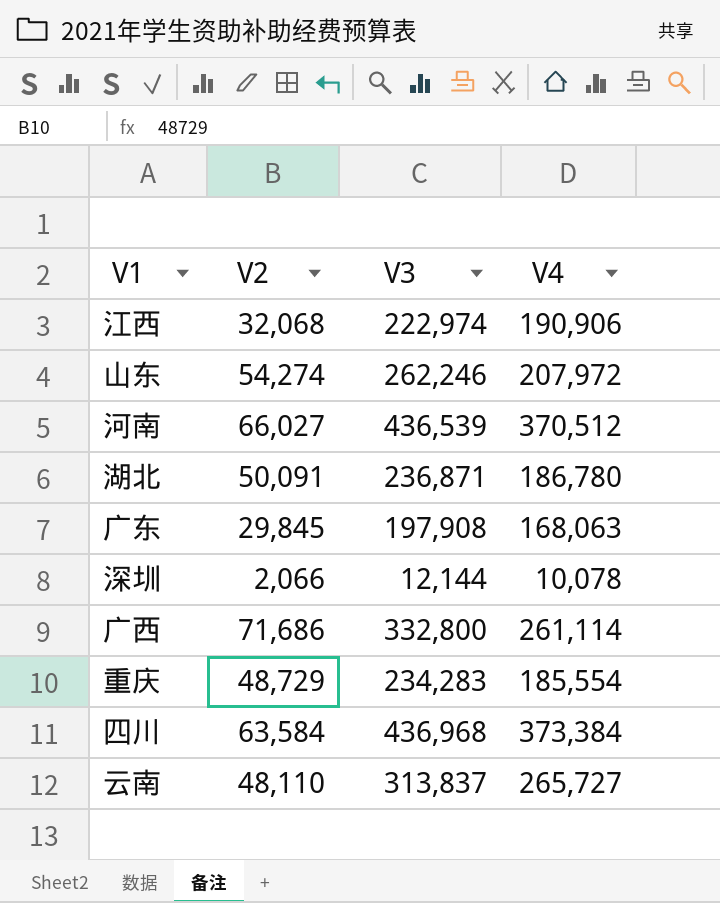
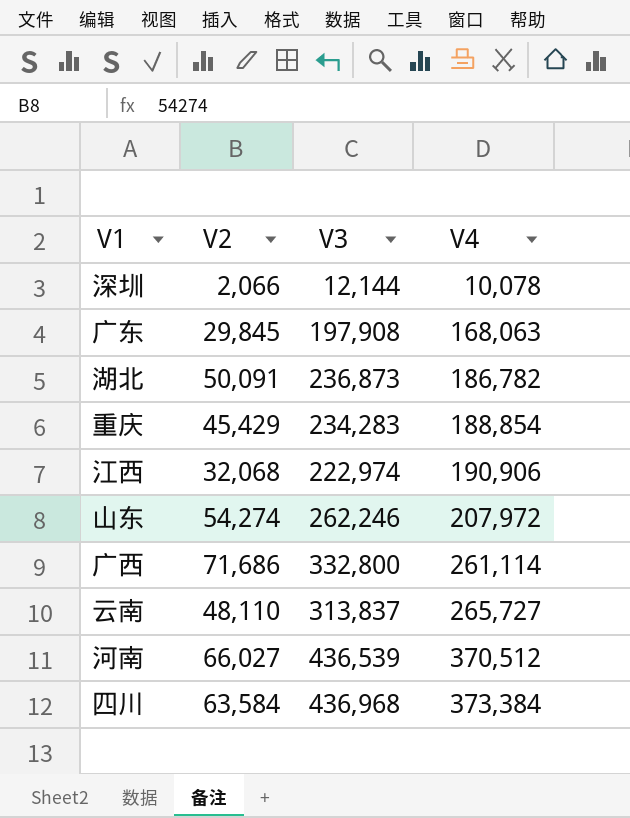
row order: none -> V4 ascending
湖北 | V3: 236,871 -> 236,873
湖北 | V4: 186,780 -> 186,782
重庆 | V2: 48,729 -> 45,429
重庆 | V4: 185,554 -> 188,854

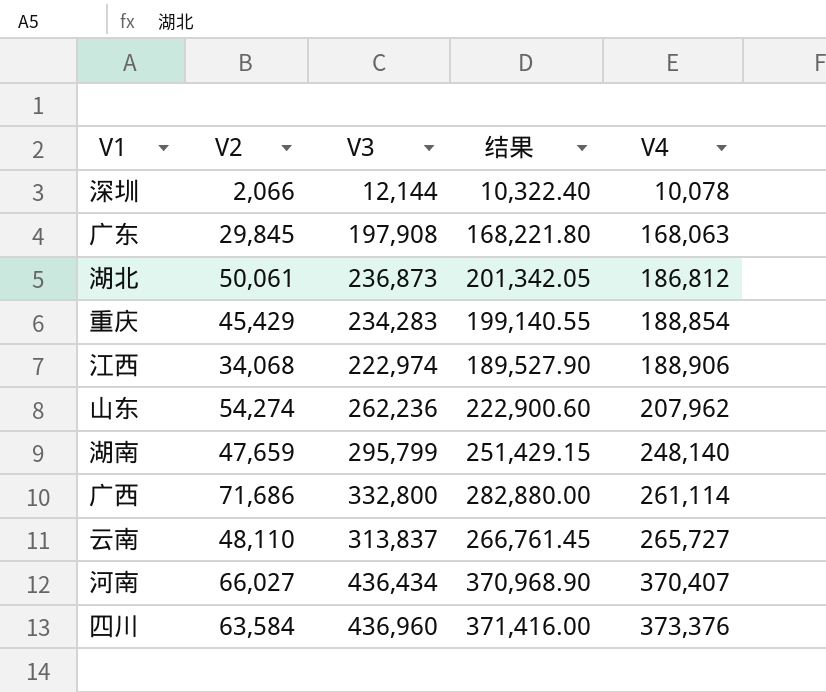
column 结果 | formula: none -> [V3] * 0.85
湖北 | V2: 50,091 -> 50,061
湖北 | V4: 186,782 -> 186,812
江西 | V2: 32,068 -> 34,068
江西 | V4: 190,906 -> 188,906
山东 | V3: 262,246 -> 262,236
山东 | V4: 207,972 -> 207,962
row 湖南: none -> 47,659 | 295,799 | 251,429.15 | 248,140
河南 | V3: 436,539 -> 436,434
河南 | V4: 370,512 -> 370,407
四川 | V3: 436,968 -> 436,960
四川 | V4: 373,384 -> 373,376

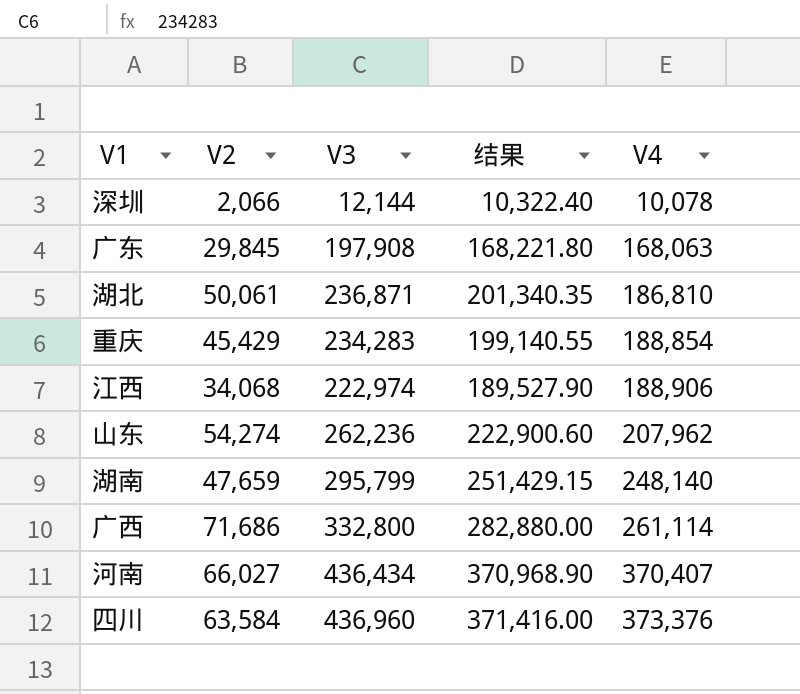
row 云南: 48,110 | 313,837 | 266,761.45 | 265,727 -> none
湖北 | V3: 236,873 -> 236,871
湖北 | 结果: 201,342.05 -> 201,340.35
湖北 | V4: 186,812 -> 186,810

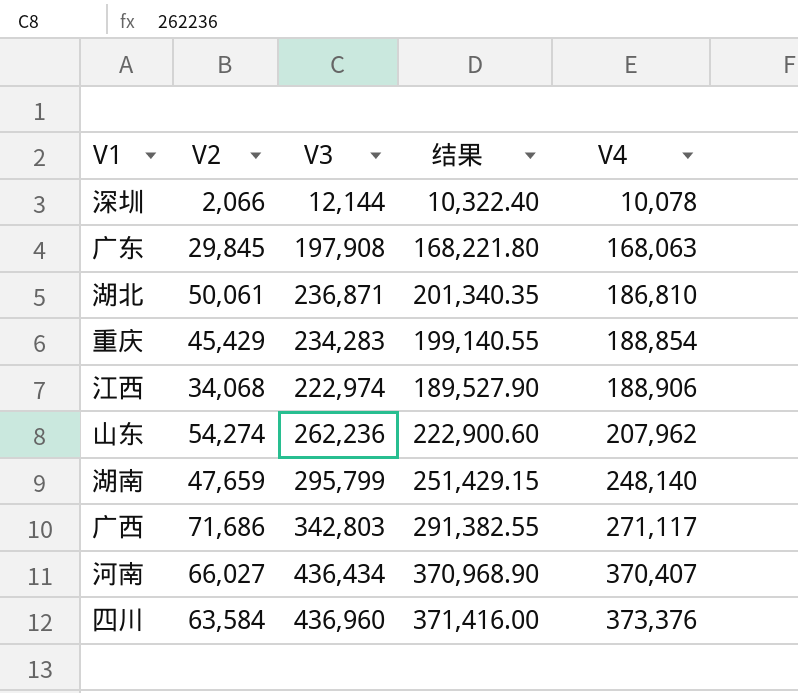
广西 | V3: 332,800 -> 342,803
广西 | 结果: 282,880.00 -> 291,382.55
广西 | V4: 261,114 -> 271,117

